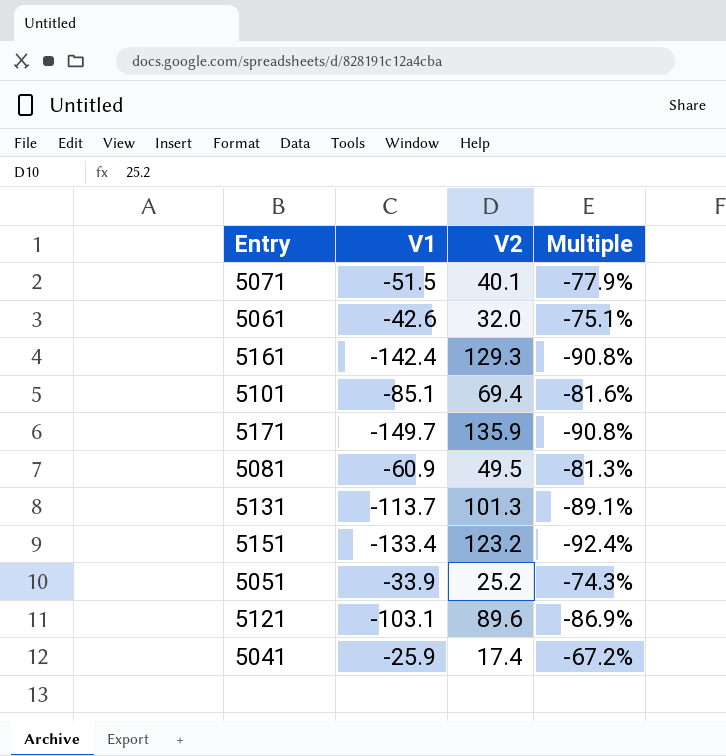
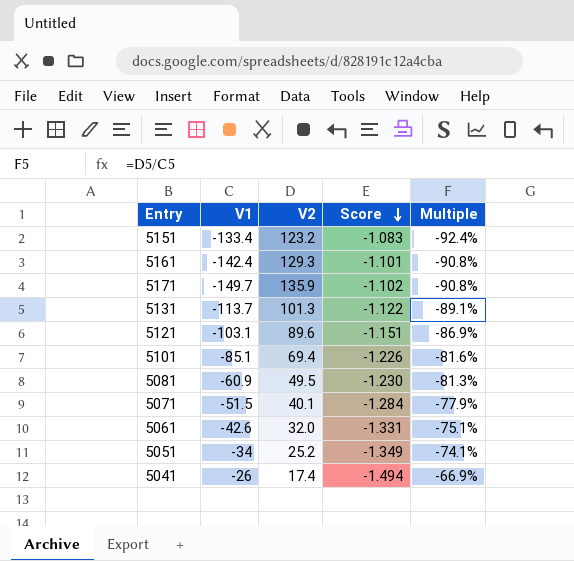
row order: none -> Score descending
column Score | formula: none -> [V1] / [V2]
5051 | V1: -33.9 -> -34
5051 | Multiple: -74.3% -> -74.1%
5041 | V1: -25.9 -> -26
5041 | Multiple: -67.2% -> -66.9%

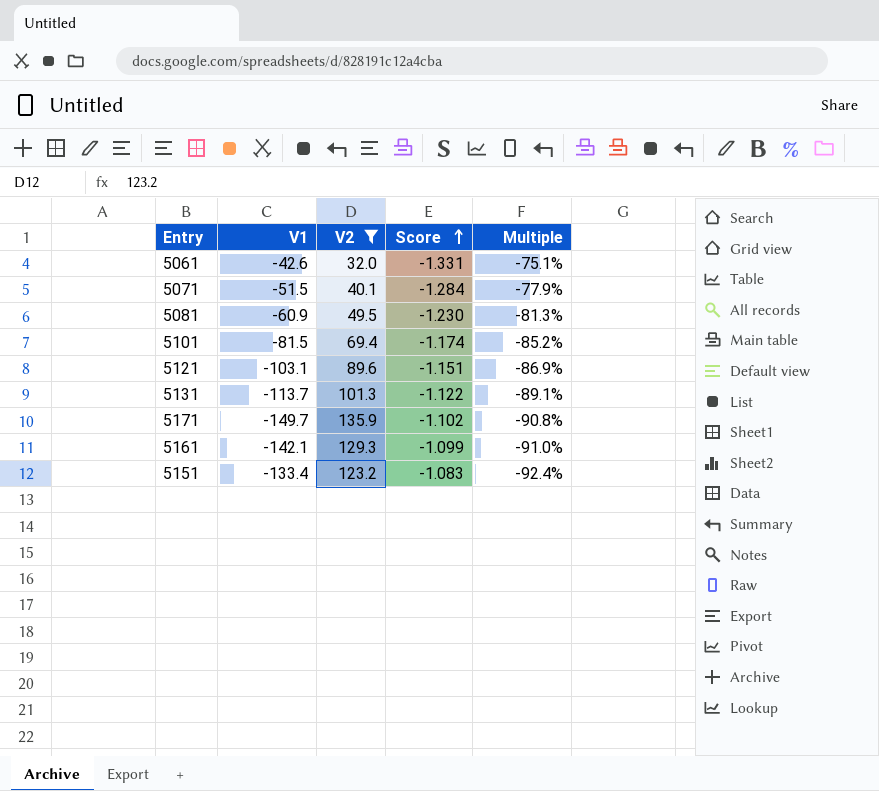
filter: none -> V2 >= 32.0
row order: Score descending -> Score ascending
5101 | V1: -85.1 -> -81.5
5101 | Score: -1.226 -> -1.174
5101 | Multiple: -81.6% -> -85.2%
5161 | V1: -142.4 -> -142.1
5161 | Score: -1.101 -> -1.099
5161 | Multiple: -90.8% -> -91.0%

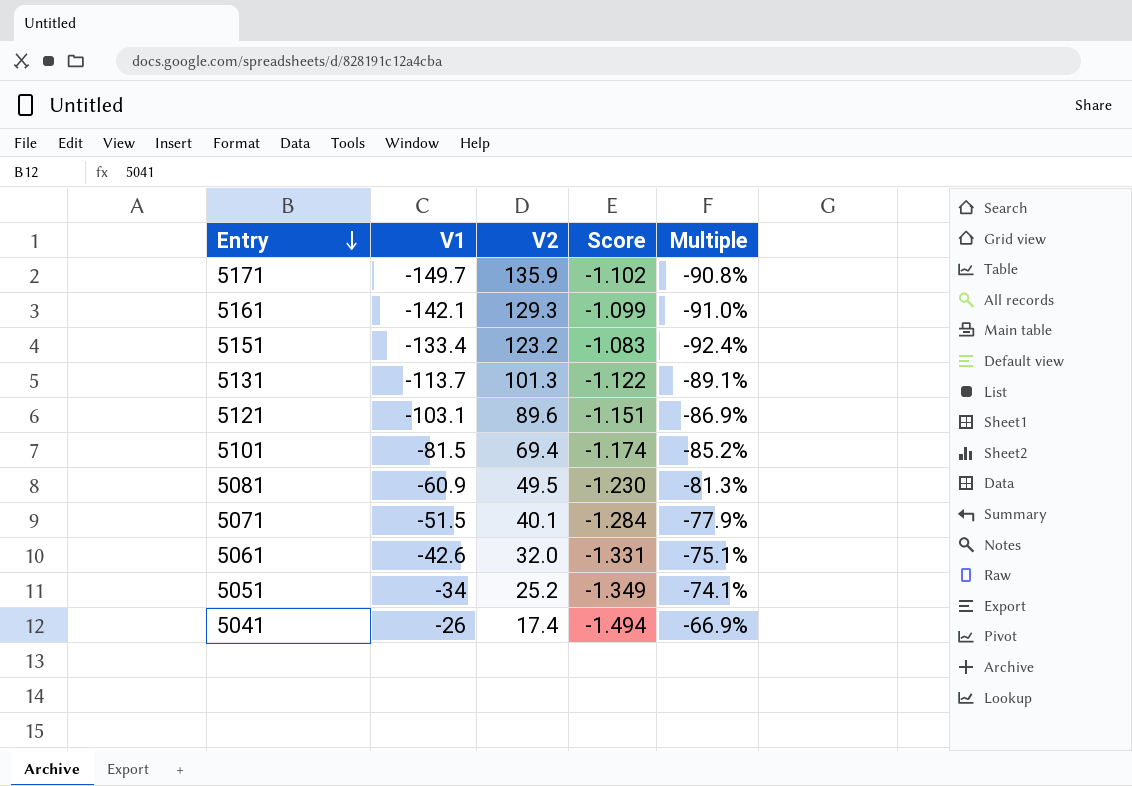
filter: V2 >= 32.0 -> none
row order: Score ascending -> Entry descending

